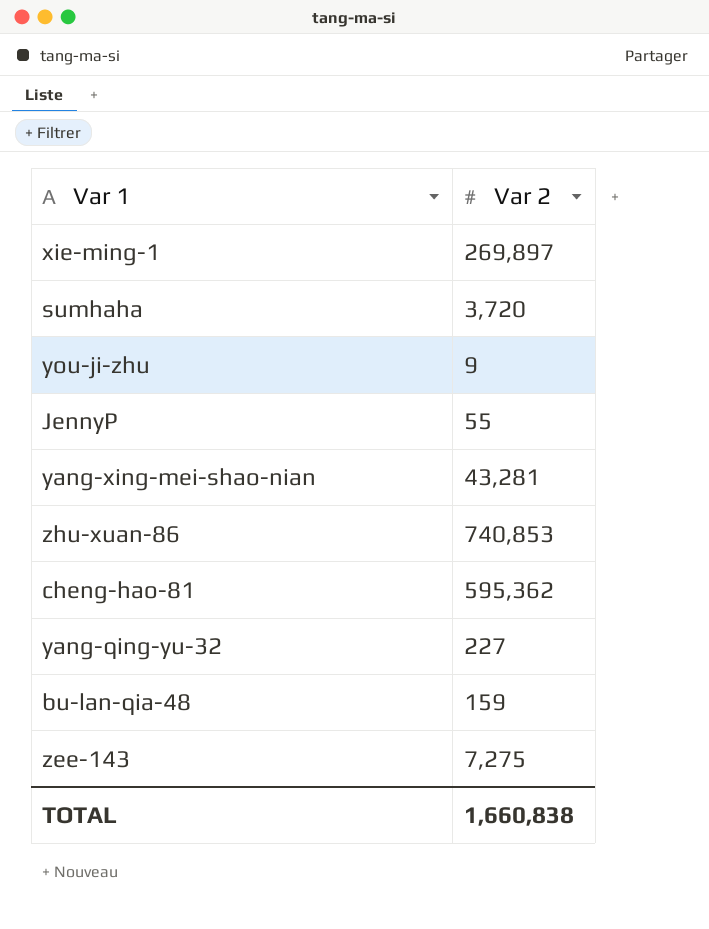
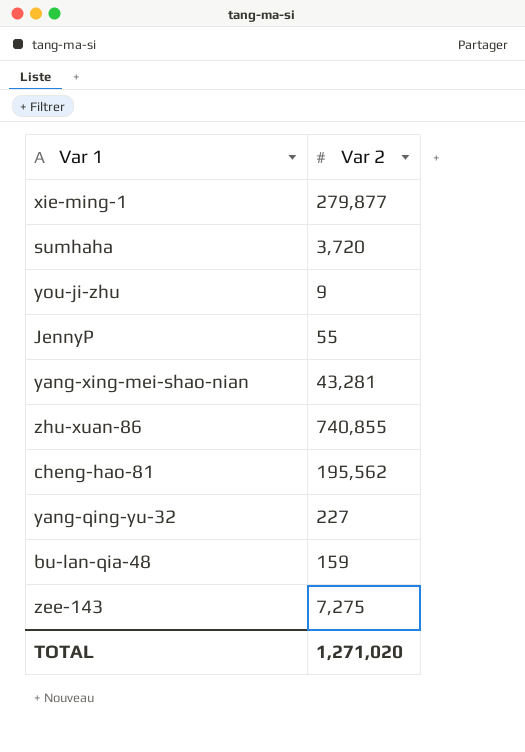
xie-ming-1 | Var 2: 269,897 -> 279,877
zhu-xuan-86 | Var 2: 740,853 -> 740,855
cheng-hao-81 | Var 2: 595,362 -> 195,562
TOTAL | Var 2: 1,660,838 -> 1,271,020

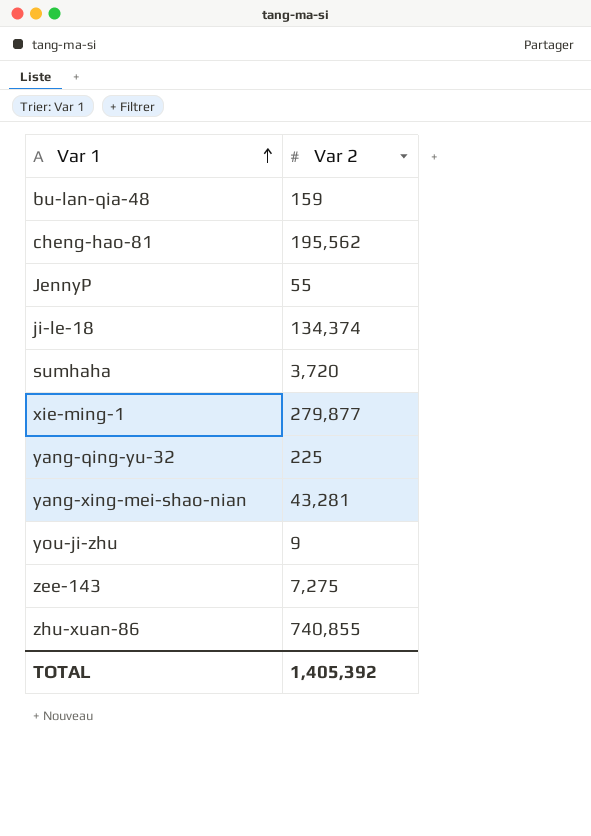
row order: none -> Var 1 ascending
row ji-le-18: none -> 134,374
yang-qing-yu-32 | Var 2: 227 -> 225
TOTAL | Var 2: 1,271,020 -> 1,405,392

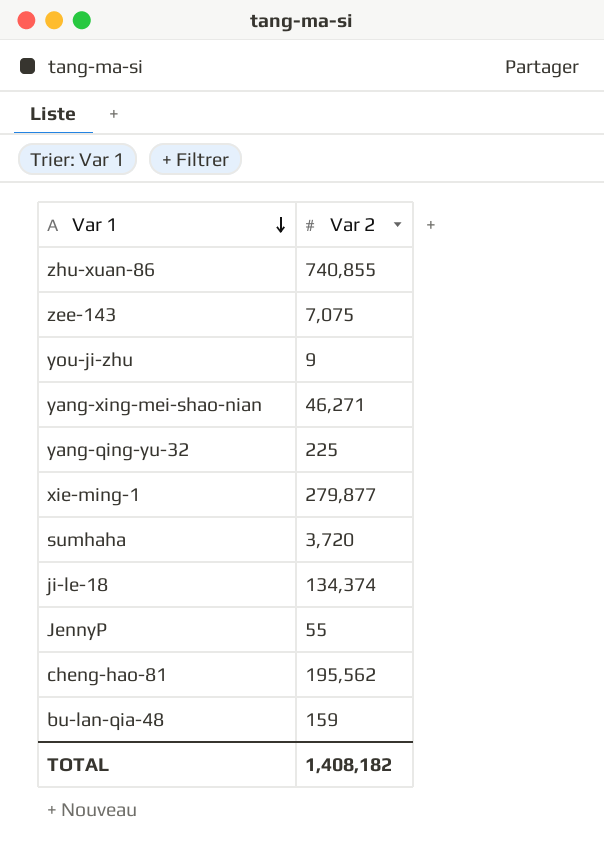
row order: Var 1 ascending -> Var 1 descending
zee-143 | Var 2: 7,275 -> 7,075
yang-xing-mei-shao-nian | Var 2: 43,281 -> 46,271
TOTAL | Var 2: 1,405,392 -> 1,408,182

